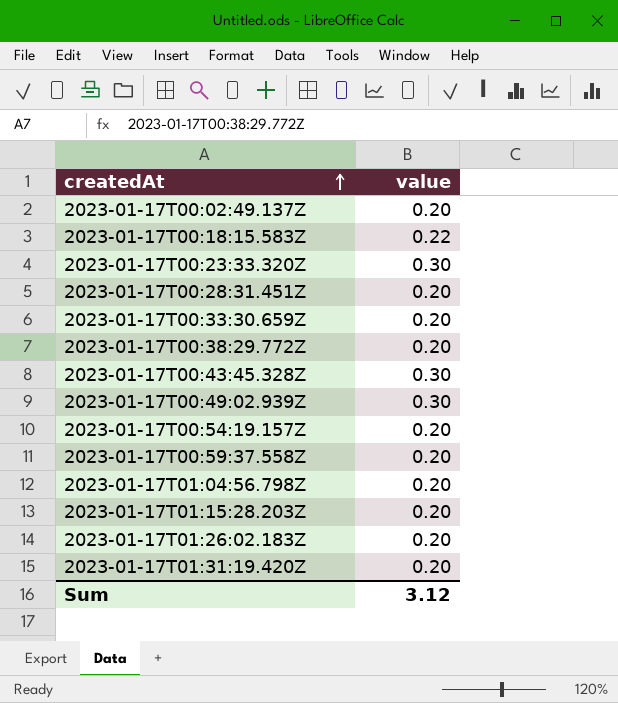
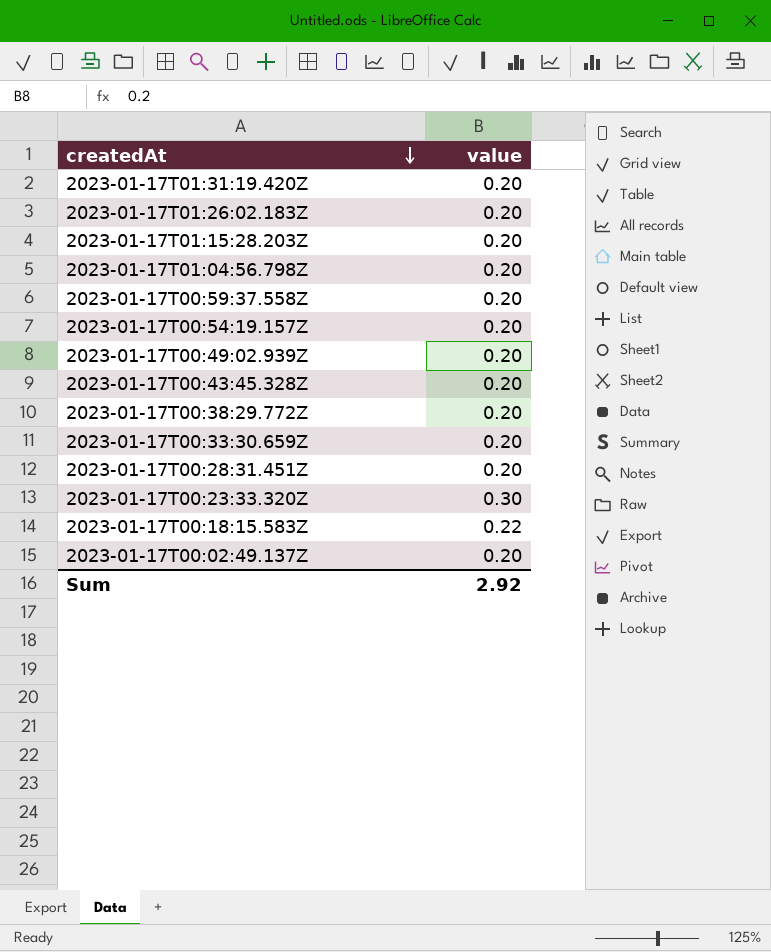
row order: createdAt ascending -> createdAt descending
2023-01-17T00:49:02.939Z | value: 0.30 -> 0.20
2023-01-17T00:43:45.328Z | value: 0.30 -> 0.20
Sum | value: 3.12 -> 2.92

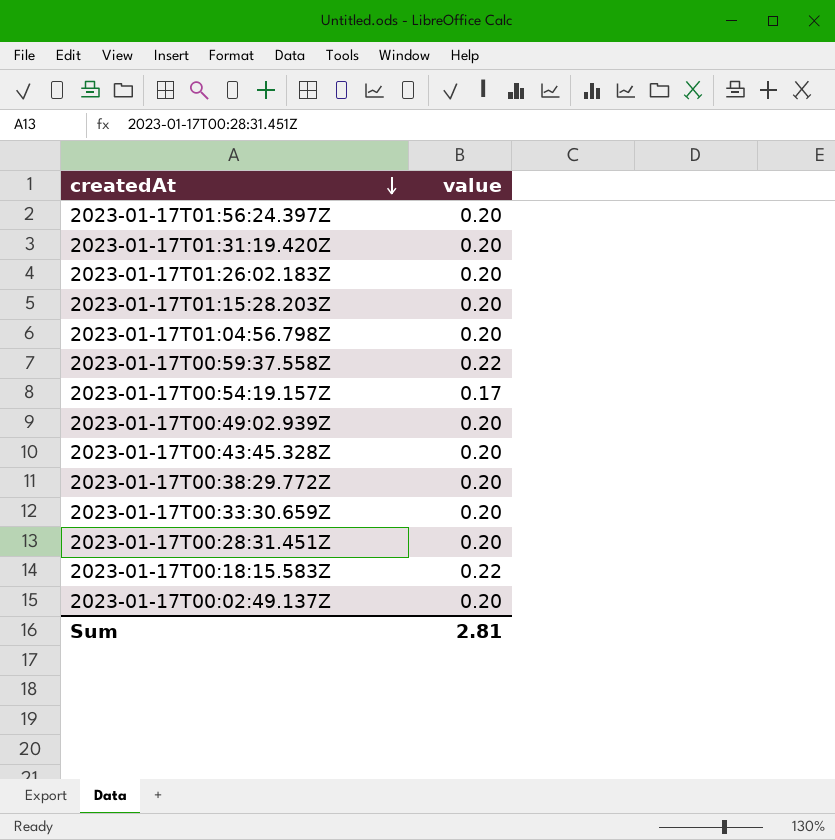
row 2023-01-17T00:23:33.320Z: 0.30 -> none
row 2023-01-17T01:56:24.397Z: none -> 0.20
2023-01-17T00:59:37.558Z | value: 0.20 -> 0.22
2023-01-17T00:54:19.157Z | value: 0.20 -> 0.17
Sum | value: 2.92 -> 2.81

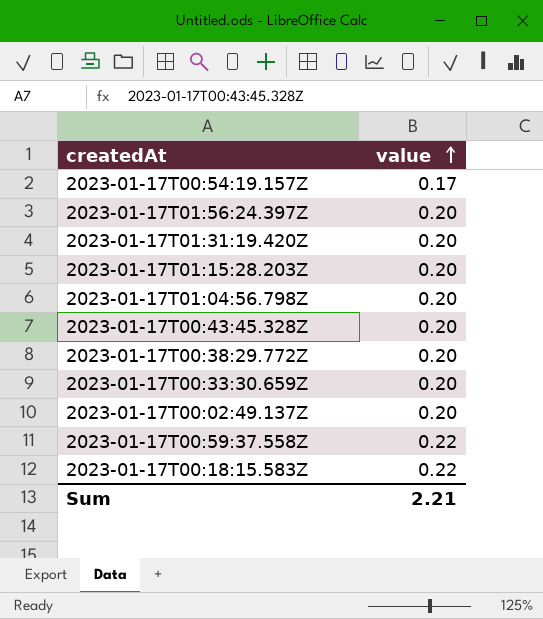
row order: createdAt descending -> value ascending
row 2023-01-17T01:26:02.183Z: 0.20 -> none
row 2023-01-17T00:49:02.939Z: 0.20 -> none
row 2023-01-17T00:28:31.451Z: 0.20 -> none
Sum | value: 2.81 -> 2.21

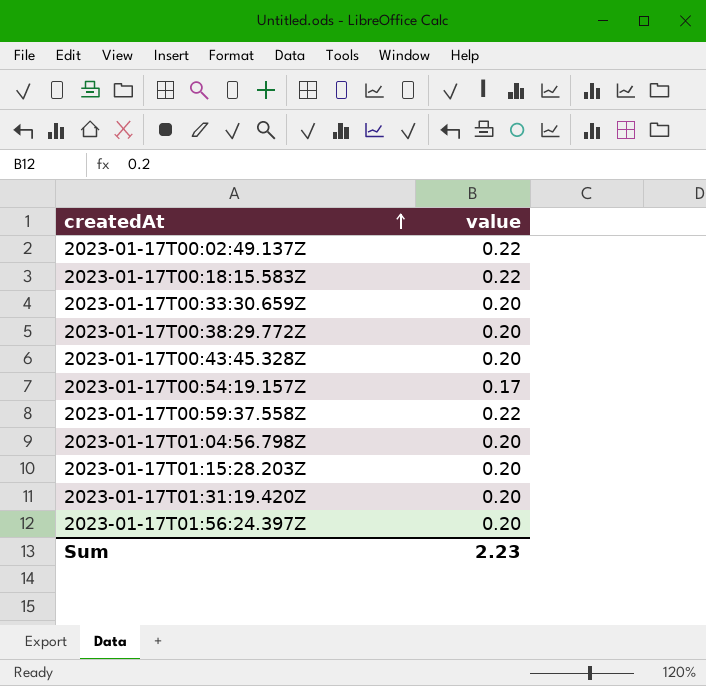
row order: value ascending -> createdAt ascending
2023-01-17T00:02:49.137Z | value: 0.20 -> 0.22
Sum | value: 2.21 -> 2.23

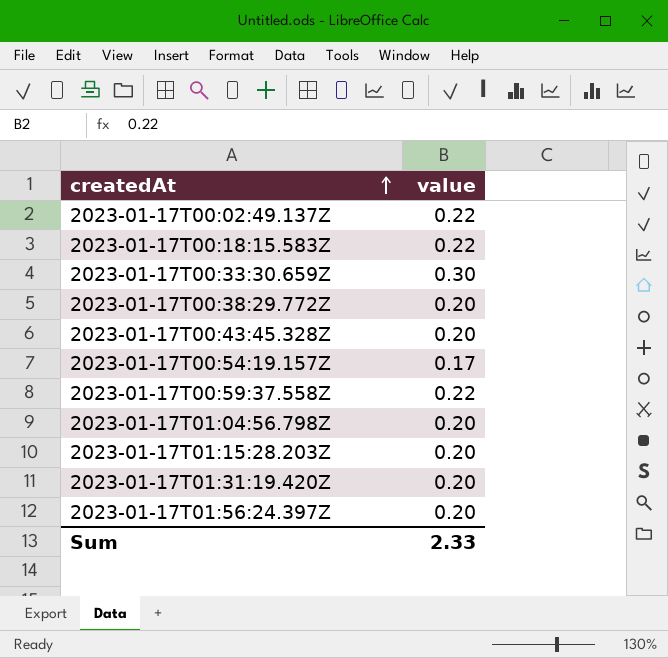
2023-01-17T00:33:30.659Z | value: 0.20 -> 0.30
Sum | value: 2.23 -> 2.33

